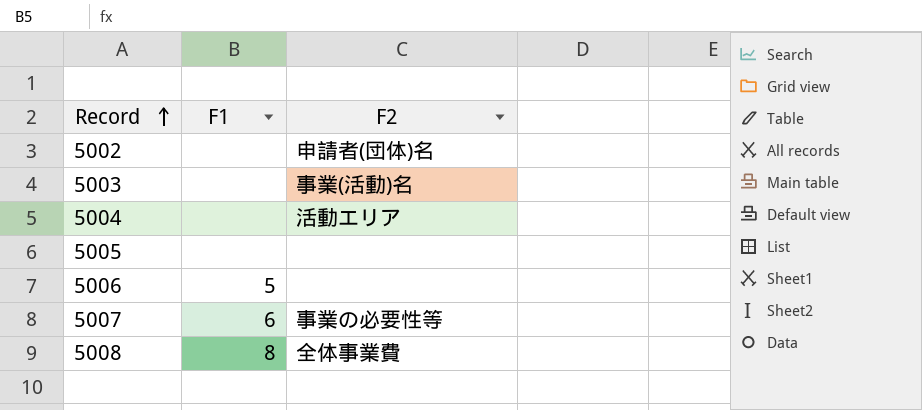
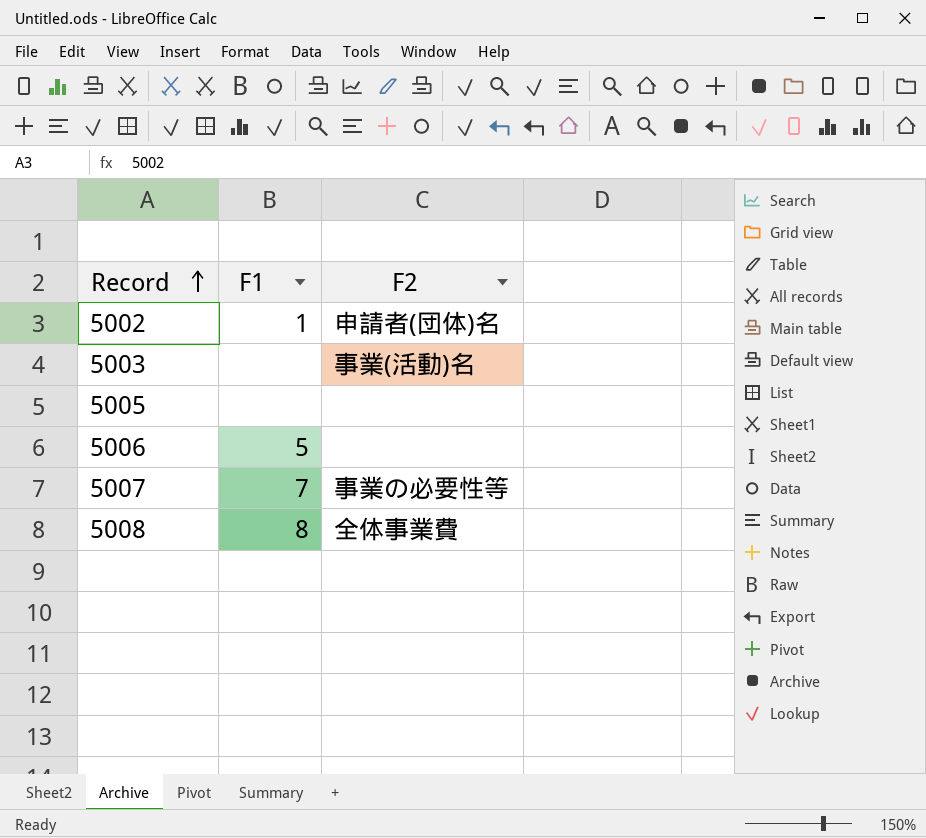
row 5004: none | 活動エリア -> none
5002 | F1: none -> 1
5007 | F1: 6 -> 7

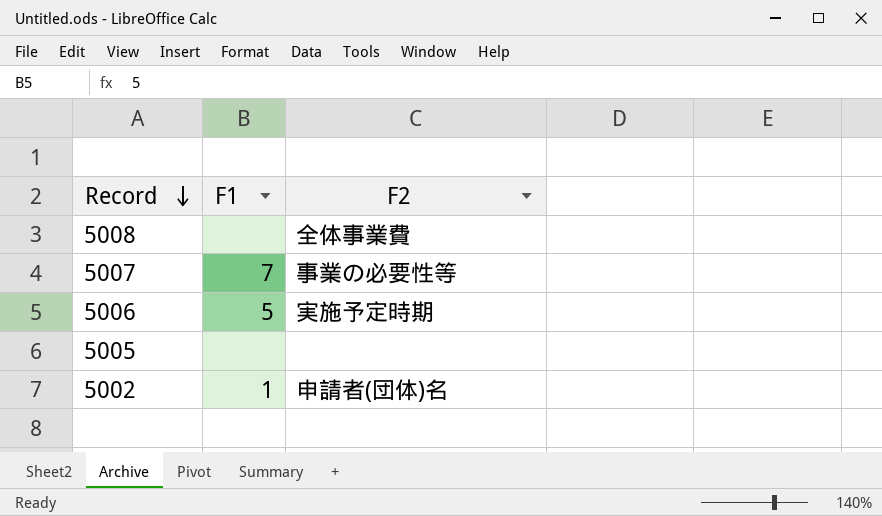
row order: Record ascending -> Record descending
row 5003: none | 事業(活動)名 -> none
5008 | F1: 8 -> none
5006 | F2: none -> 実施予定時期

